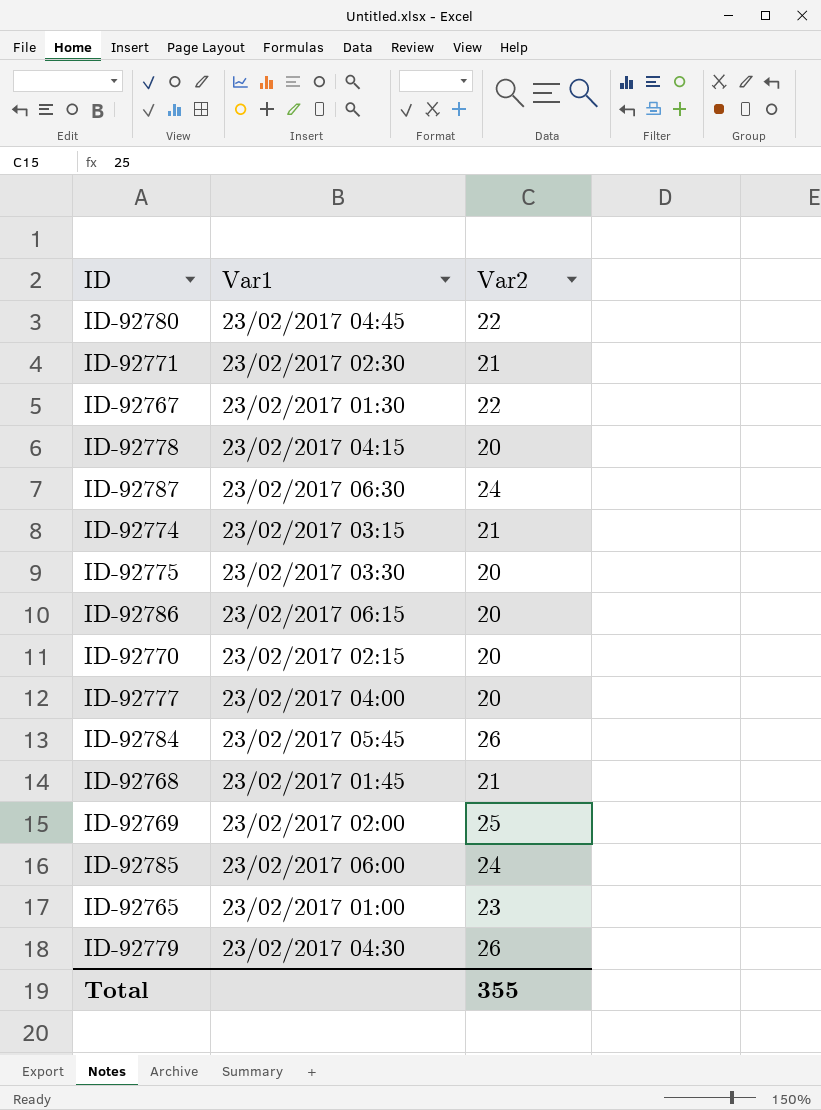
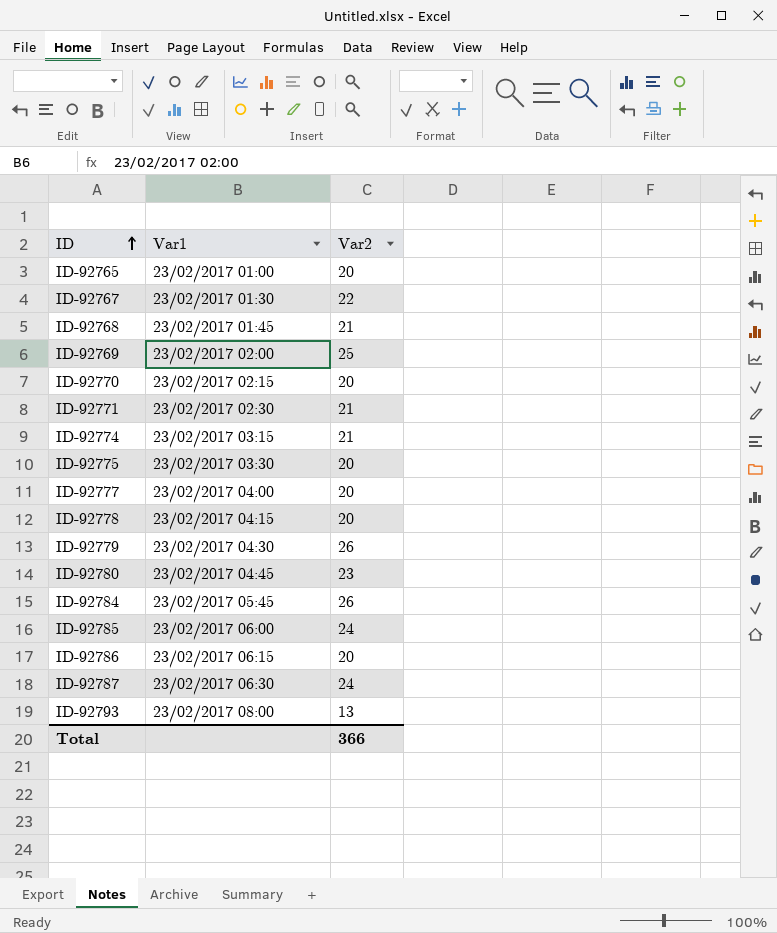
row order: none -> ID ascending
ID-92765 | Var2: 23 -> 20
ID-92780 | Var2: 22 -> 23
row ID-92793: none -> 23/02/2017 08:00 | 13
Total | Var2: 355 -> 366

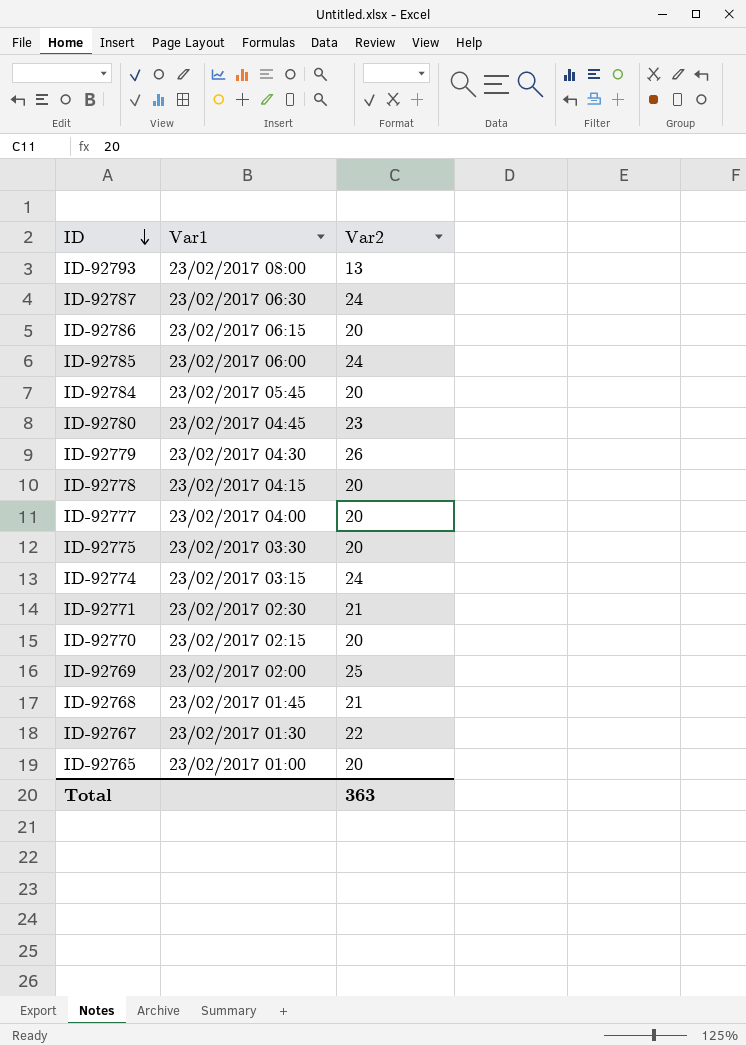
row order: ID ascending -> ID descending
ID-92784 | Var2: 26 -> 20
ID-92774 | Var2: 21 -> 24
Total | Var2: 366 -> 363

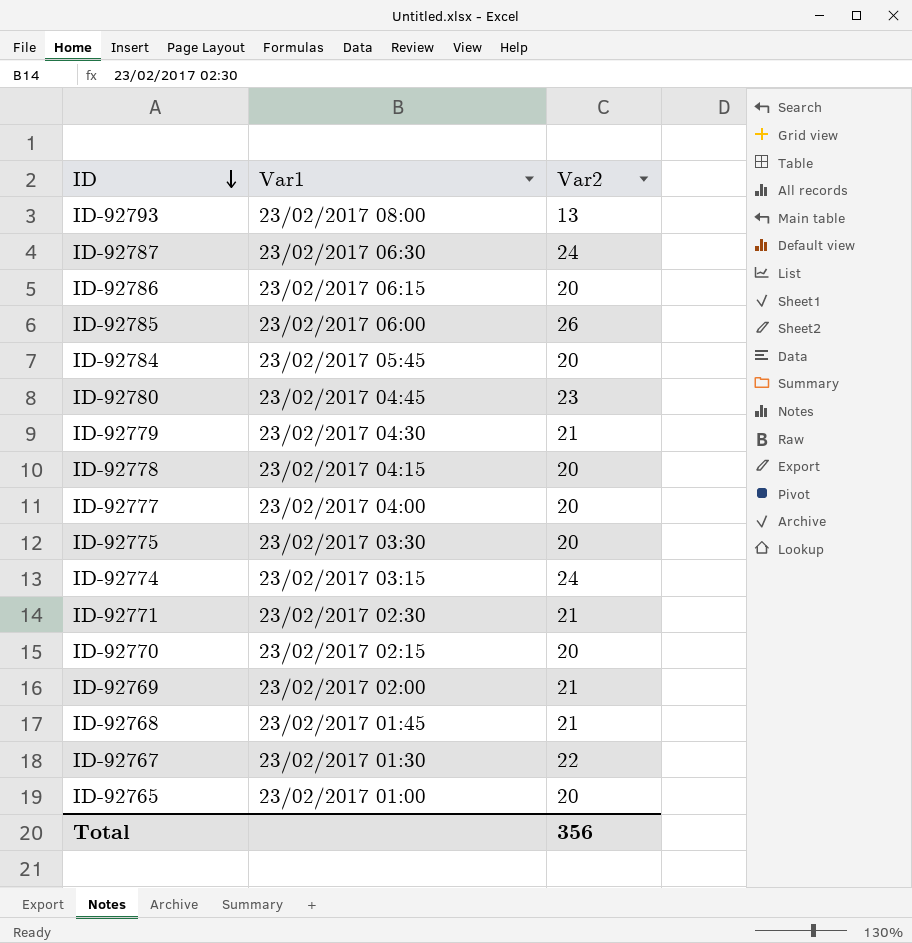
ID-92785 | Var2: 24 -> 26
ID-92779 | Var2: 26 -> 21
ID-92769 | Var2: 25 -> 21
Total | Var2: 363 -> 356

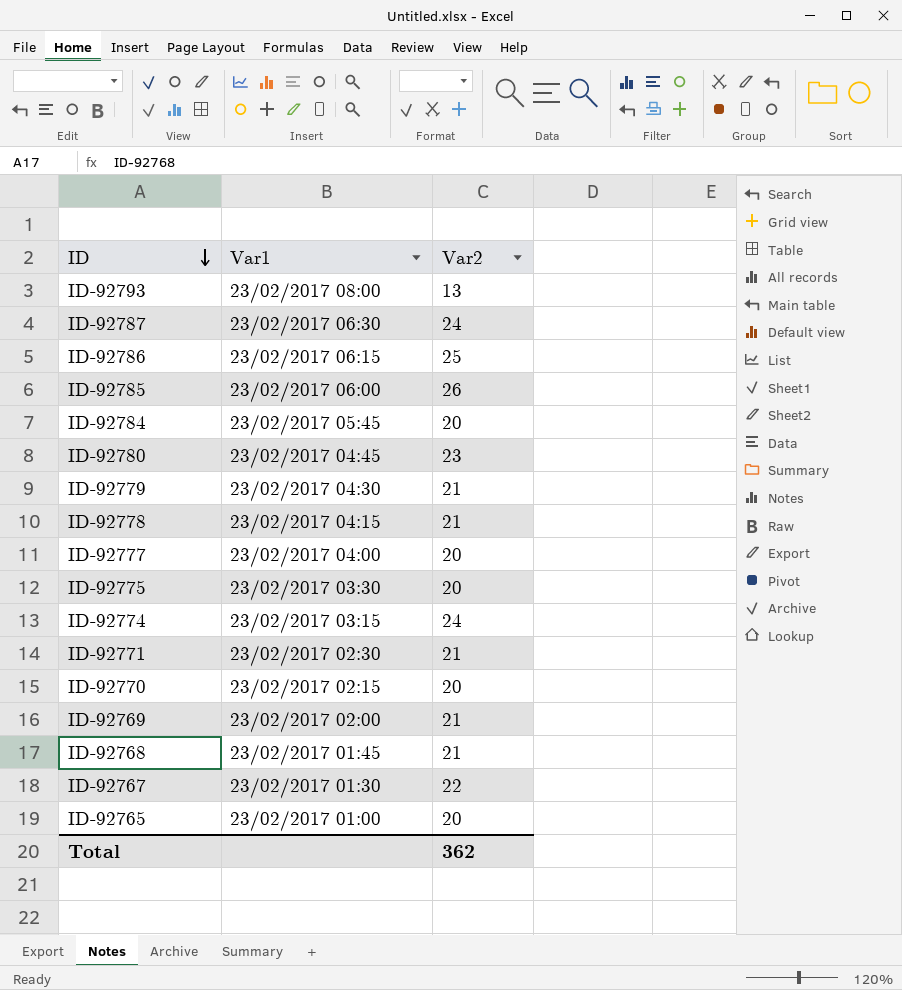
ID-92786 | Var2: 20 -> 25
ID-92778 | Var2: 20 -> 21
Total | Var2: 356 -> 362

